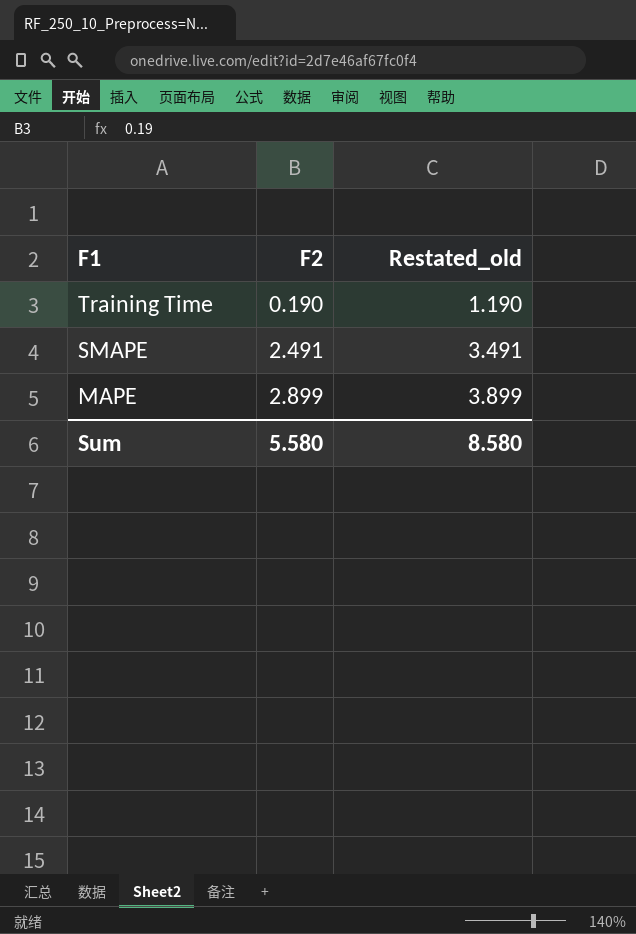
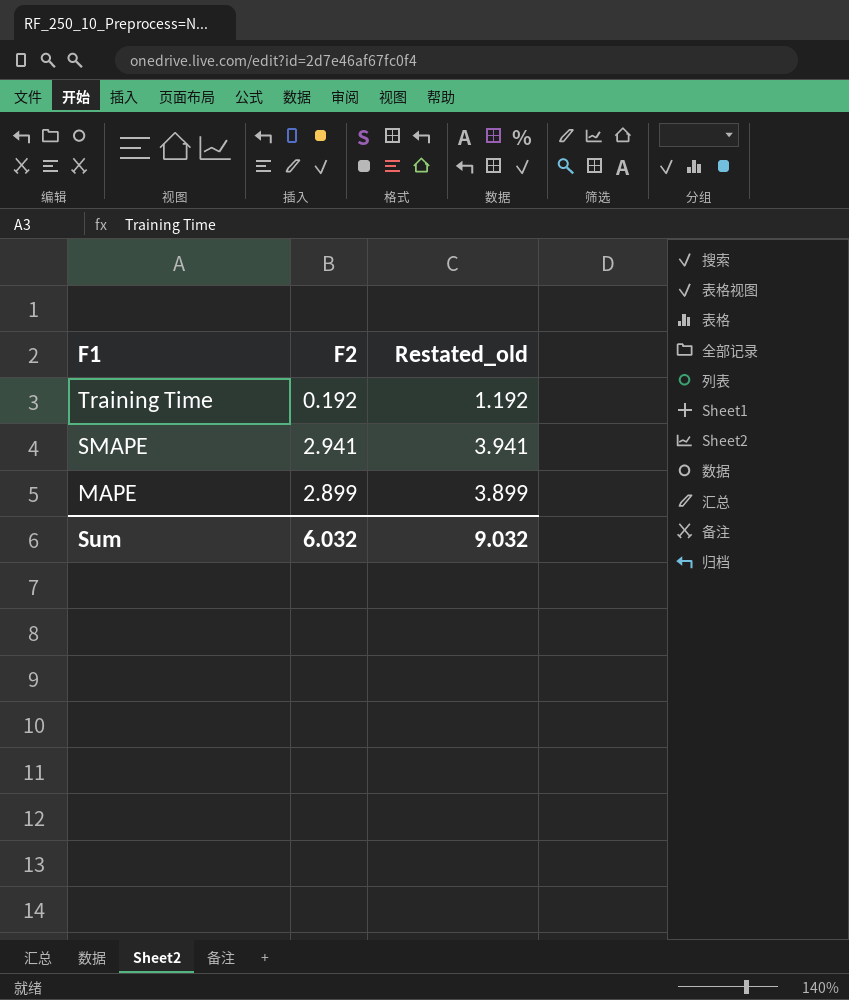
Training Time | F2: 0.190 -> 0.192
Training Time | Restated_old: 1.190 -> 1.192
SMAPE | F2: 2.491 -> 2.941
SMAPE | Restated_old: 3.491 -> 3.941
Sum | F2: 5.580 -> 6.032
Sum | Restated_old: 8.580 -> 9.032

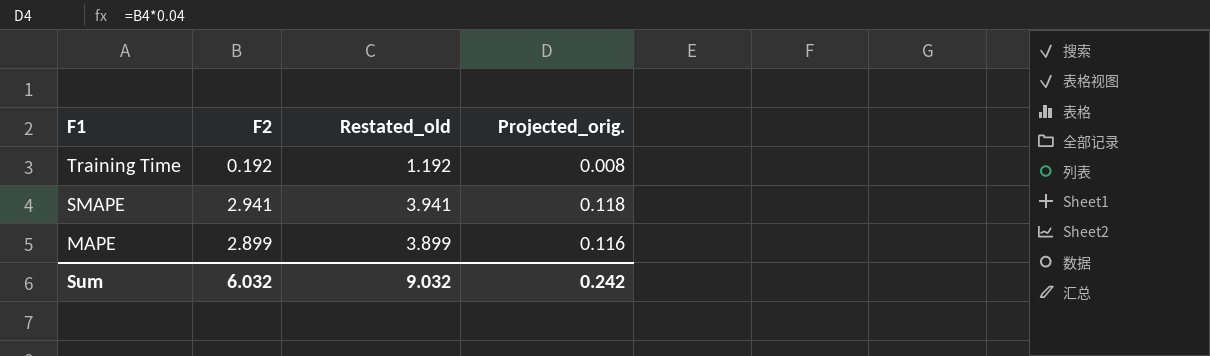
column Projected_orig. | formula: none -> [F2] * 0.04

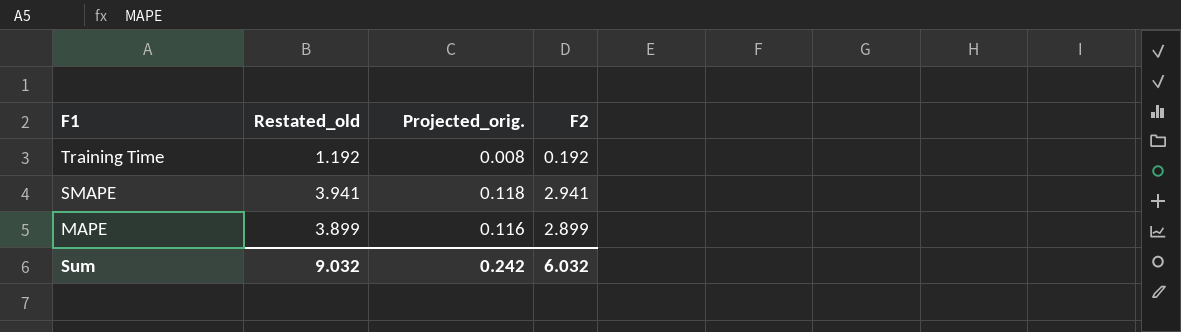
column F2 | position: 2 -> 4

